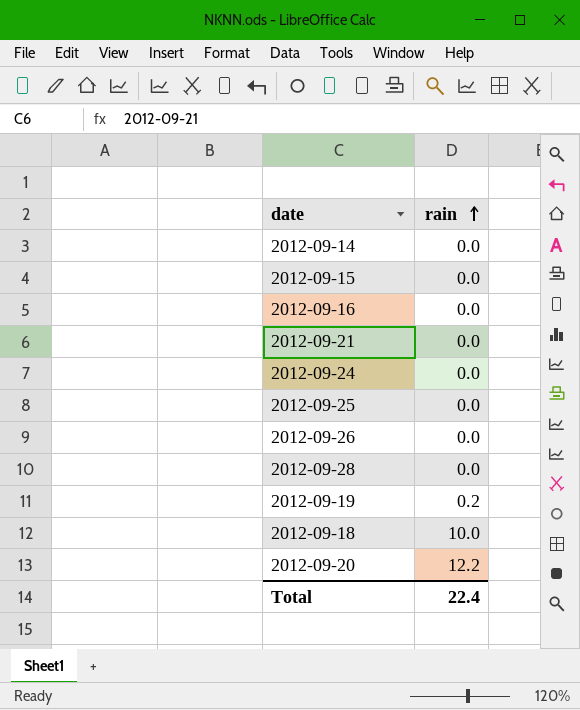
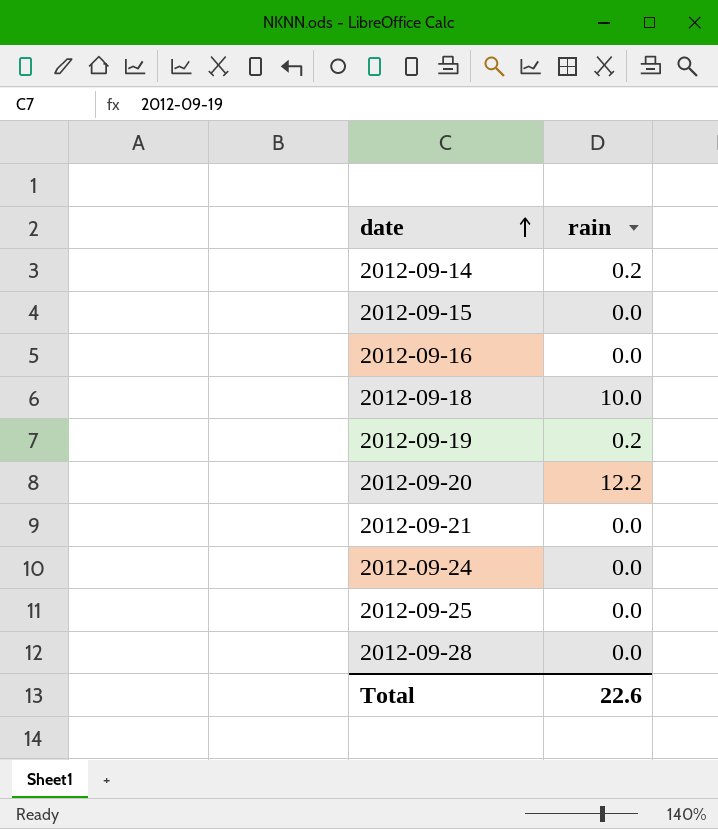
row order: rain ascending -> date ascending
row 2012-09-26: 0.0 -> none
2012-09-14 | rain: 0.0 -> 0.2
Total | rain: 22.4 -> 22.6

